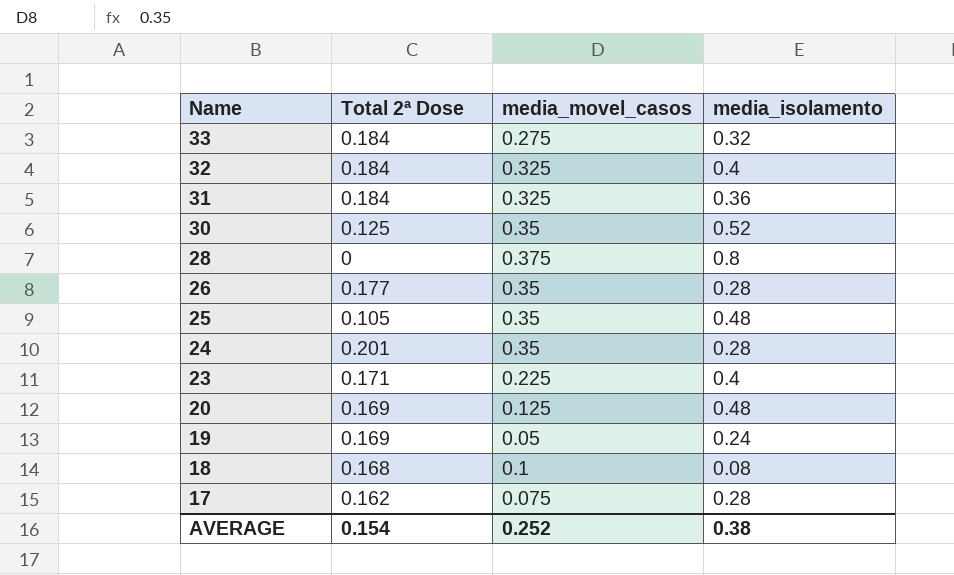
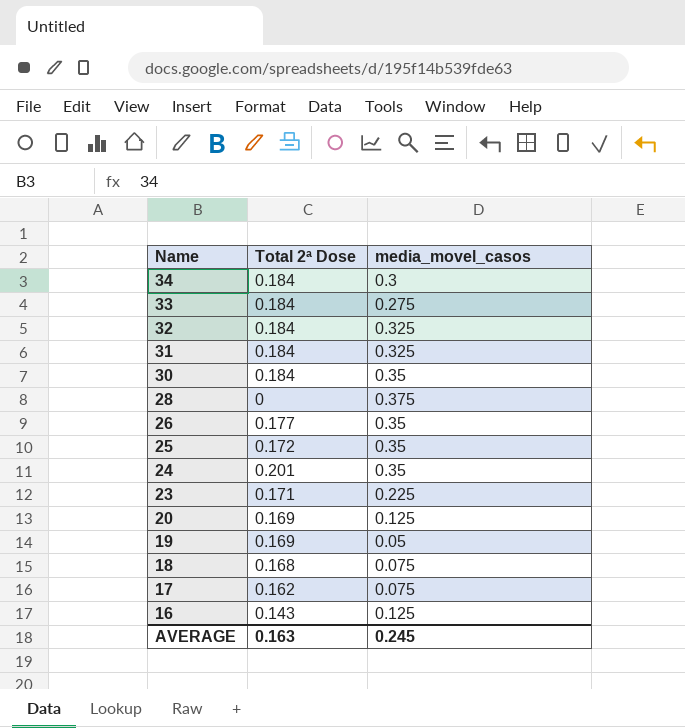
column media_isolamento | position: 4 -> none
row 34: none -> 0.184 | 0.3
30 | Total 2ª Dose: 0.125 -> 0.184
25 | Total 2ª Dose: 0.105 -> 0.172
18 | media_movel_casos: 0.1 -> 0.075
row 16: none -> 0.143 | 0.125
AVERAGE | Total 2ª Dose: 0.154 -> 0.163
AVERAGE | media_movel_casos: 0.252 -> 0.245

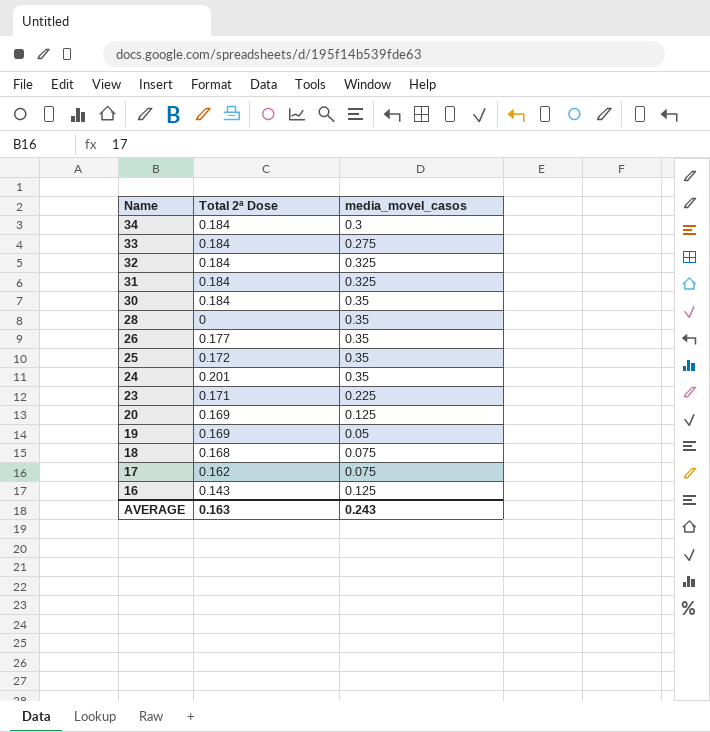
28 | media_movel_casos: 0.375 -> 0.35
AVERAGE | media_movel_casos: 0.245 -> 0.243

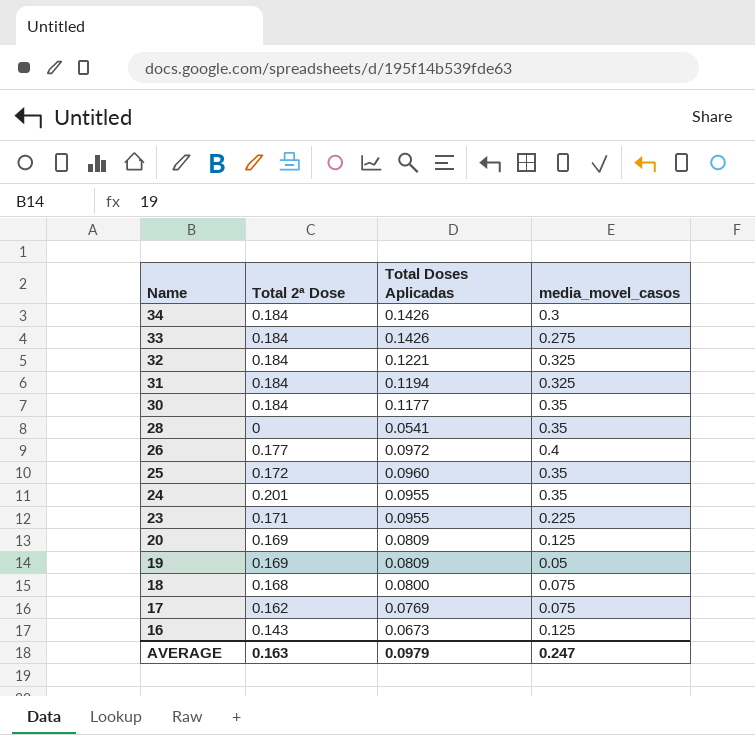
column Total Doses Aplicadas | position: none -> 3
26 | media_movel_casos: 0.35 -> 0.4
AVERAGE | media_movel_casos: 0.243 -> 0.247

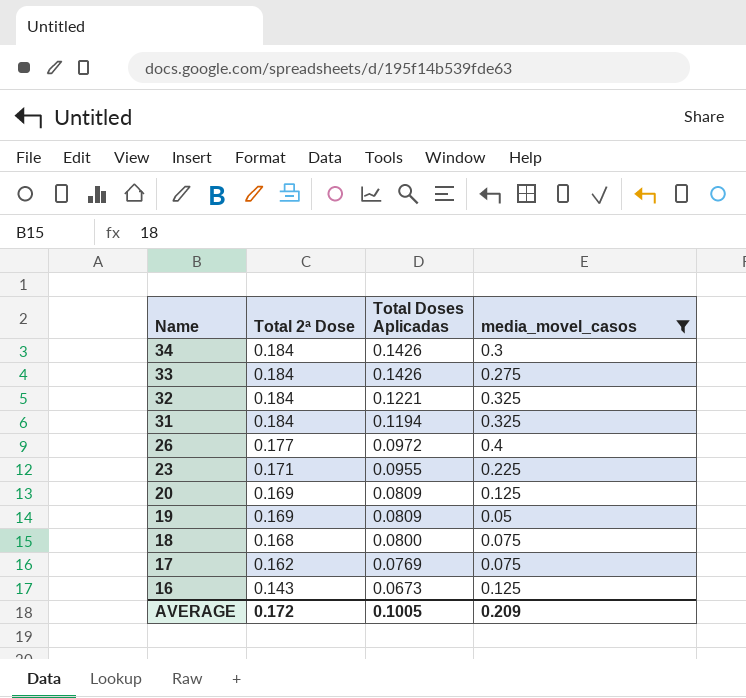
filter: none -> media_movel_casos != 0.35
AVERAGE | Total 2ª Dose: 0.163 -> 0.172
AVERAGE | Total Doses Aplicadas: 0.0979 -> 0.1005
AVERAGE | media_movel_casos: 0.247 -> 0.209

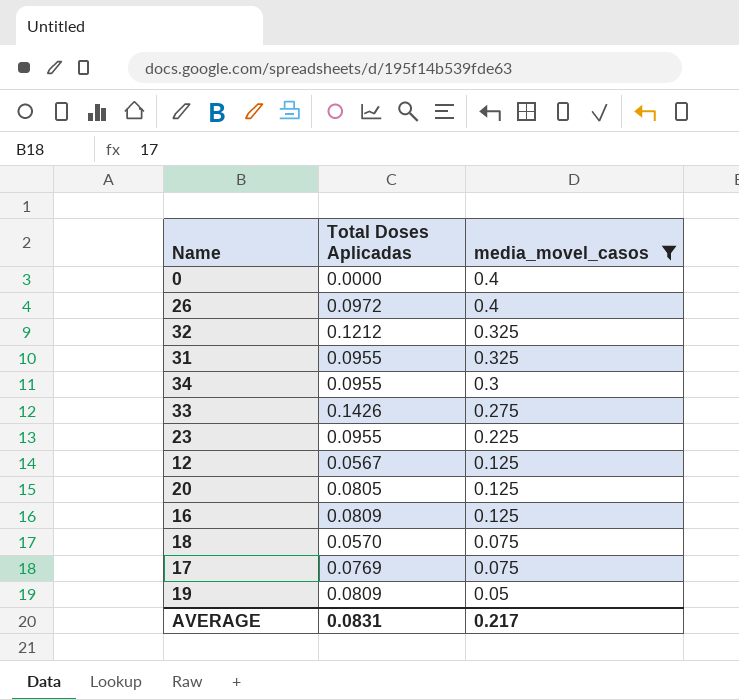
row order: Name descending -> media_movel_casos descending
column Total 2ª Dose | position: 2 -> none
row 0: none -> 0.0000 | 0.4
32 | Total Doses Aplicadas: 0.1221 -> 0.1212
31 | Total Doses Aplicadas: 0.1194 -> 0.0955
34 | Total Doses Aplicadas: 0.1426 -> 0.0955
row 12: none -> 0.0567 | 0.125
20 | Total Doses Aplicadas: 0.0809 -> 0.0805
16 | Total Doses Aplicadas: 0.0673 -> 0.0809
18 | Total Doses Aplicadas: 0.0800 -> 0.0570
AVERAGE | Total Doses Aplicadas: 0.1005 -> 0.0831
AVERAGE | media_movel_casos: 0.209 -> 0.217

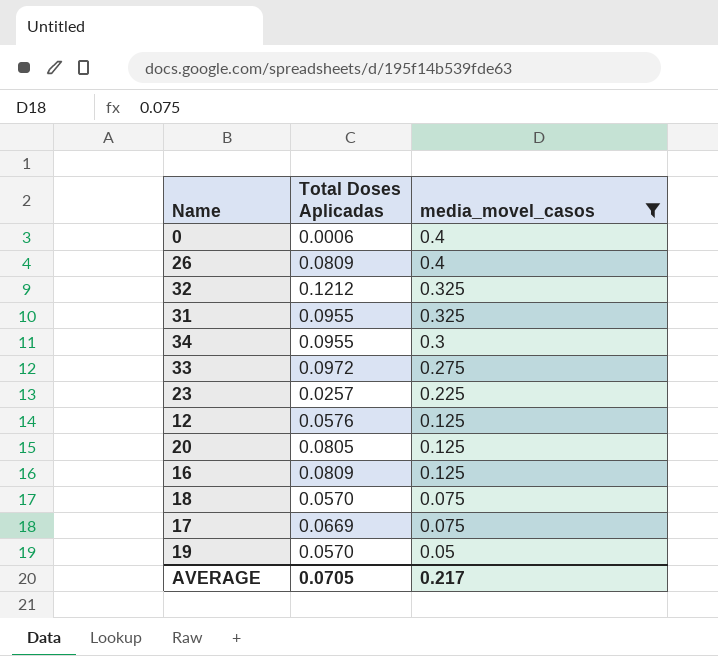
0 | Total Doses Aplicadas: 0.0000 -> 0.0006
26 | Total Doses Aplicadas: 0.0972 -> 0.0809
33 | Total Doses Aplicadas: 0.1426 -> 0.0972
23 | Total Doses Aplicadas: 0.0955 -> 0.0257
12 | Total Doses Aplicadas: 0.0567 -> 0.0576
17 | Total Doses Aplicadas: 0.0769 -> 0.0669
19 | Total Doses Aplicadas: 0.0809 -> 0.0570
AVERAGE | Total Doses Aplicadas: 0.0831 -> 0.0705

